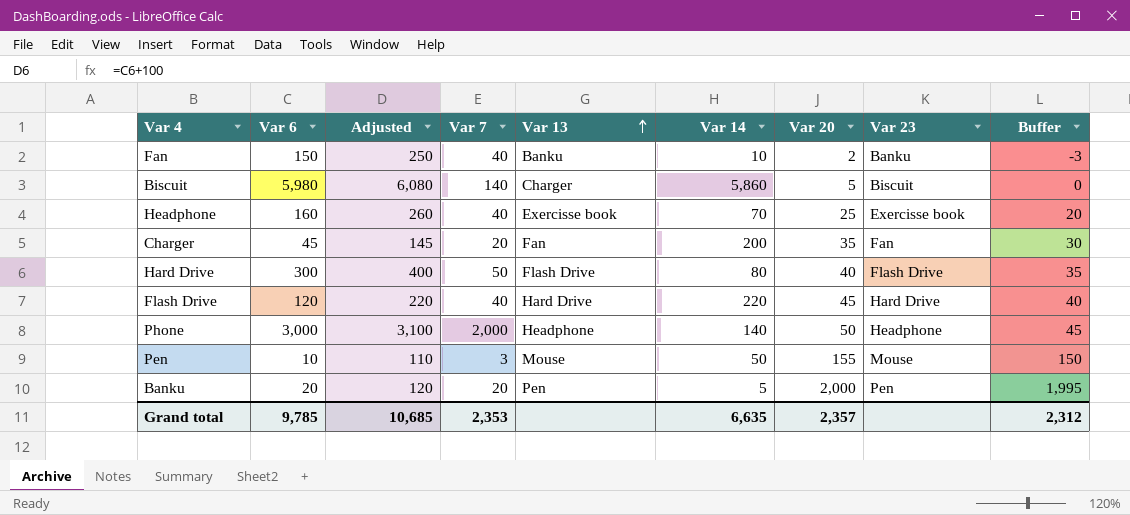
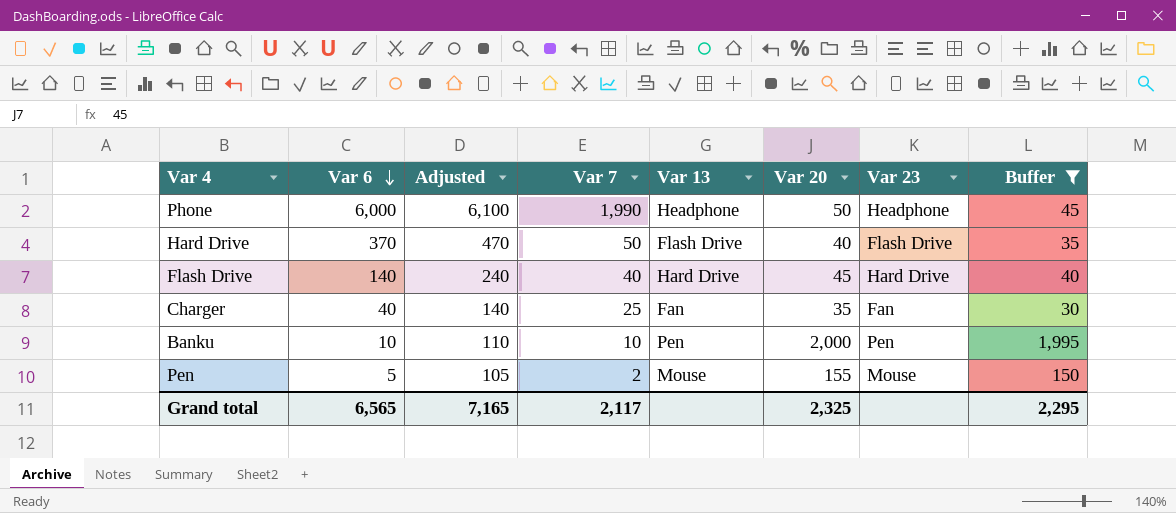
filter: none -> Buffer >= 30
row order: Var 13 ascending -> Var 6 descending
column Var 14 | position: 6 -> none
Phone | Var 6: 3,000 -> 6,000
Phone | Adjusted: 3,100 -> 6,100
Phone | Var 7: 2,000 -> 1,990
Hard Drive | Var 6: 300 -> 370
Hard Drive | Adjusted: 400 -> 470
Flash Drive | Var 6: 120 -> 140
Flash Drive | Adjusted: 220 -> 240
Charger | Var 6: 45 -> 40
Charger | Adjusted: 145 -> 140
Charger | Var 7: 20 -> 25
Banku | Var 6: 20 -> 10
Banku | Adjusted: 120 -> 110
Banku | Var 7: 20 -> 10
Pen | Var 6: 10 -> 5
Pen | Adjusted: 110 -> 105
Pen | Var 7: 3 -> 2
Grand total | Var 6: 9,785 -> 6,565
Grand total | Adjusted: 10,685 -> 7,165
Grand total | Var 7: 2,353 -> 2,117
Grand total | Var 20: 2,357 -> 2,325
Grand total | Buffer: 2,312 -> 2,295

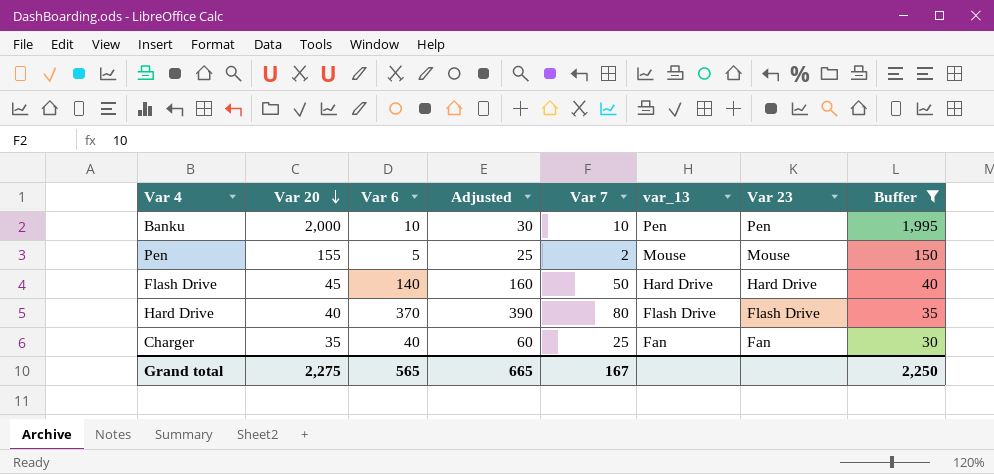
row order: Var 6 descending -> Var 20 descending
column Var 20 | position: 6 -> 2
column Adjusted | formula: [Var 6] + 100 -> [Var 6] + 20
column name: Var 13 -> var_13
row Phone: 6,000 | 6,100 | 1,990 | Headphone | 50 | Headphone | 45 -> none
Flash Drive | Var 7: 40 -> 50
Hard Drive | Var 7: 50 -> 80
Grand total | Var 20: 2,325 -> 2,275
Grand total | Var 6: 6,565 -> 565
Grand total | Adjusted: 7,165 -> 665
Grand total | Var 7: 2,117 -> 167
Grand total | Buffer: 2,295 -> 2,250

